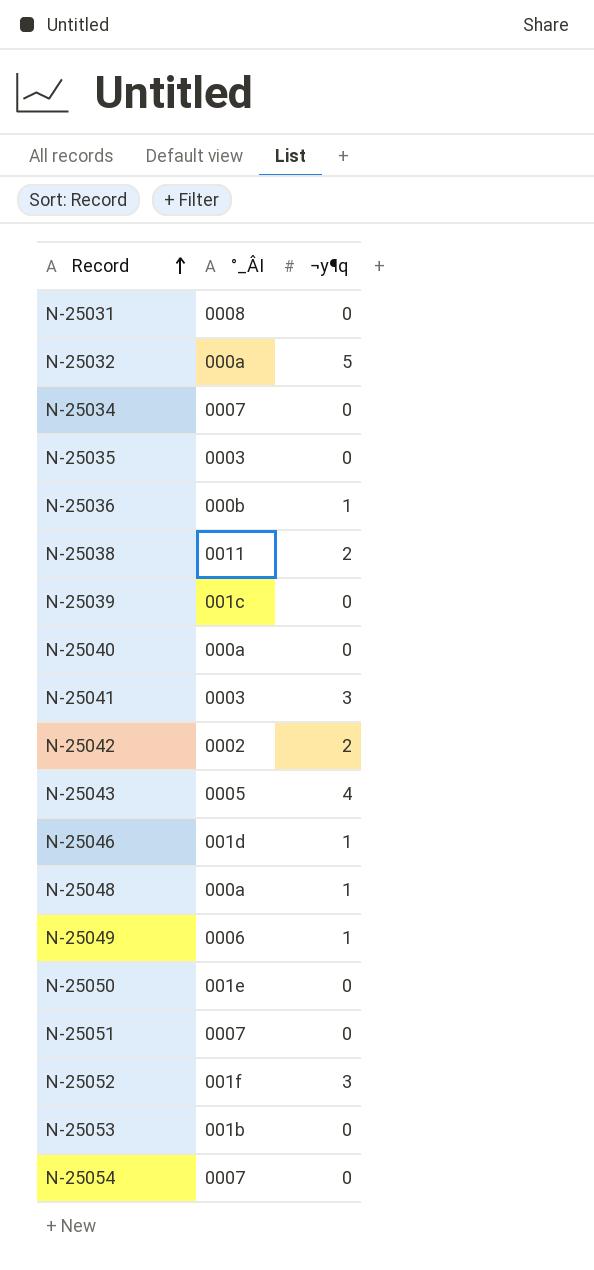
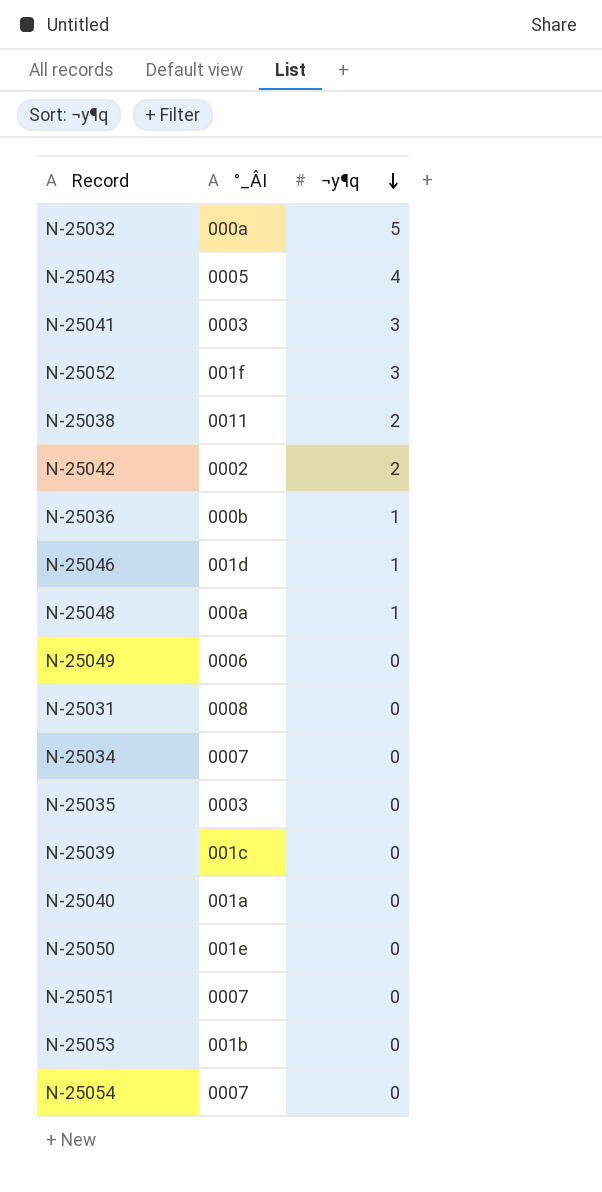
row order: Record ascending -> ¬y¶q descending
N-25049 | ¬y¶q: 1 -> 0
N-25040 | °_ÂI: 000a -> 001a

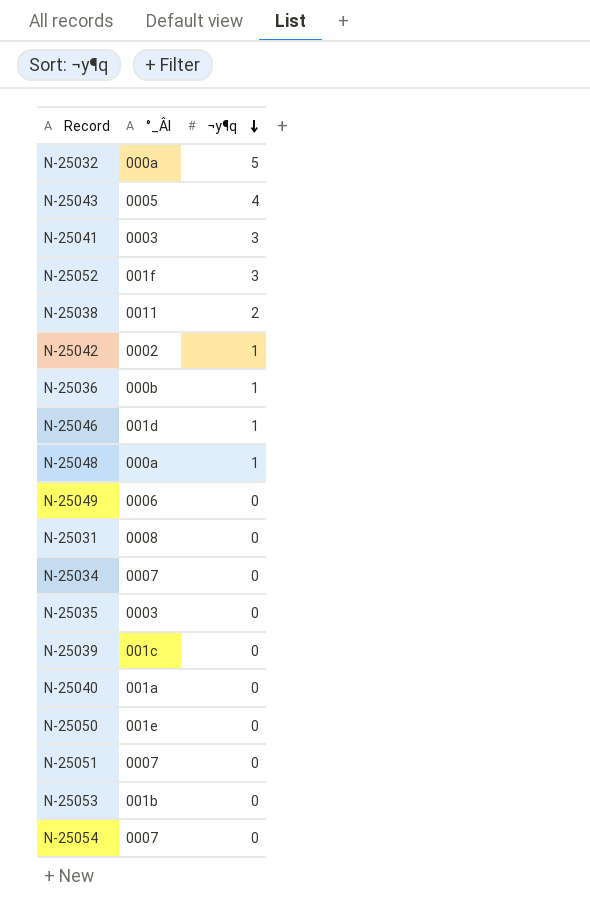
N-25042 | ¬y¶q: 2 -> 1

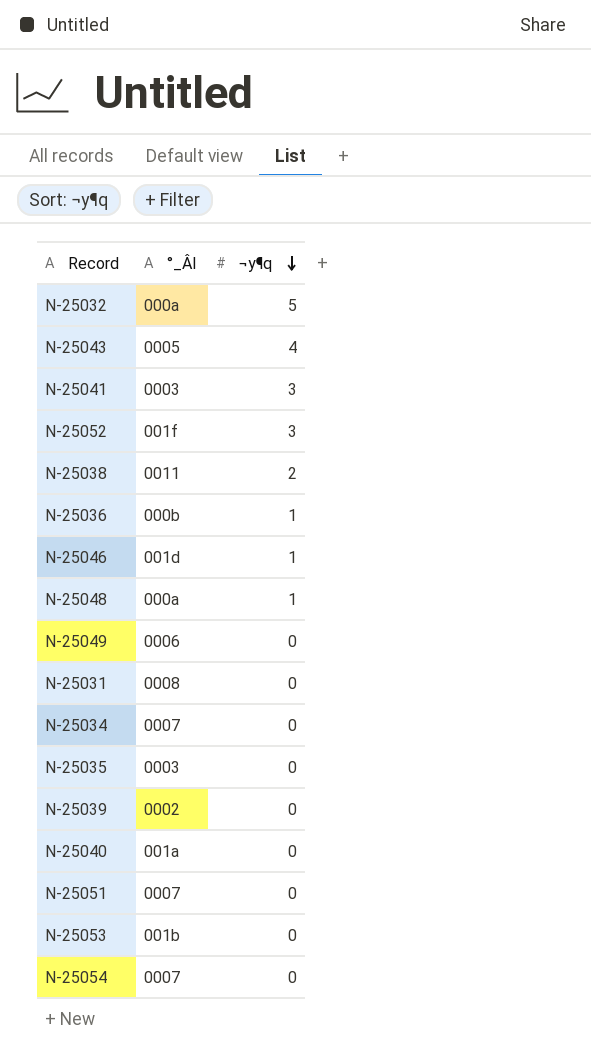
row N-25042: 0002 | 1 -> none
row N-25050: 001e | 0 -> none
N-25039 | °_ÂI: 001c -> 0002

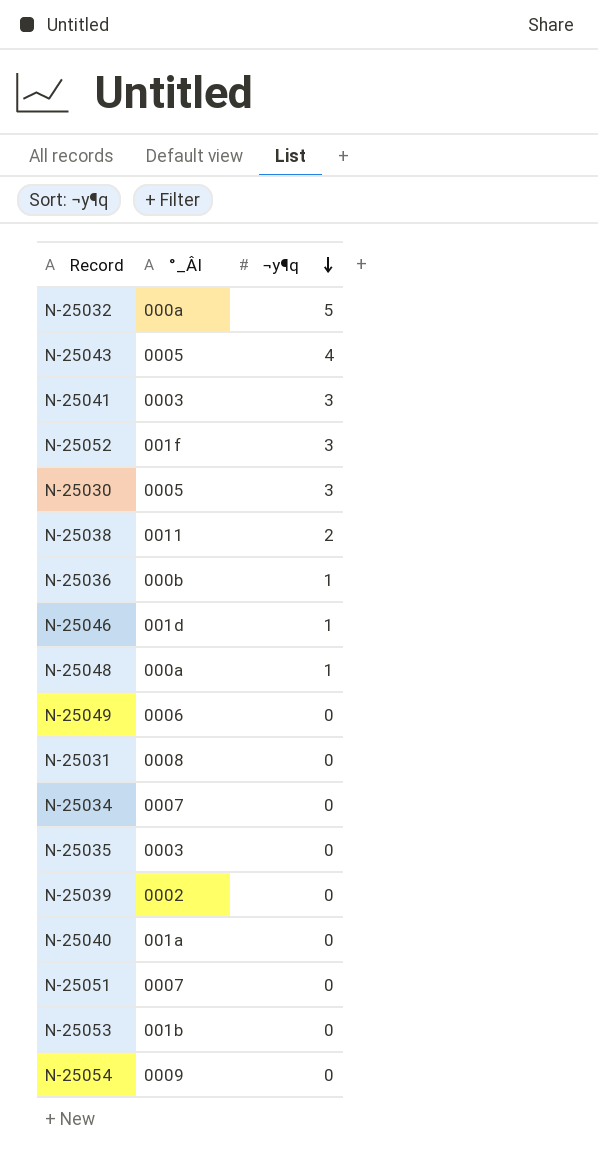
row N-25030: none -> 0005 | 3
N-25054 | °_ÂI: 0007 -> 0009

